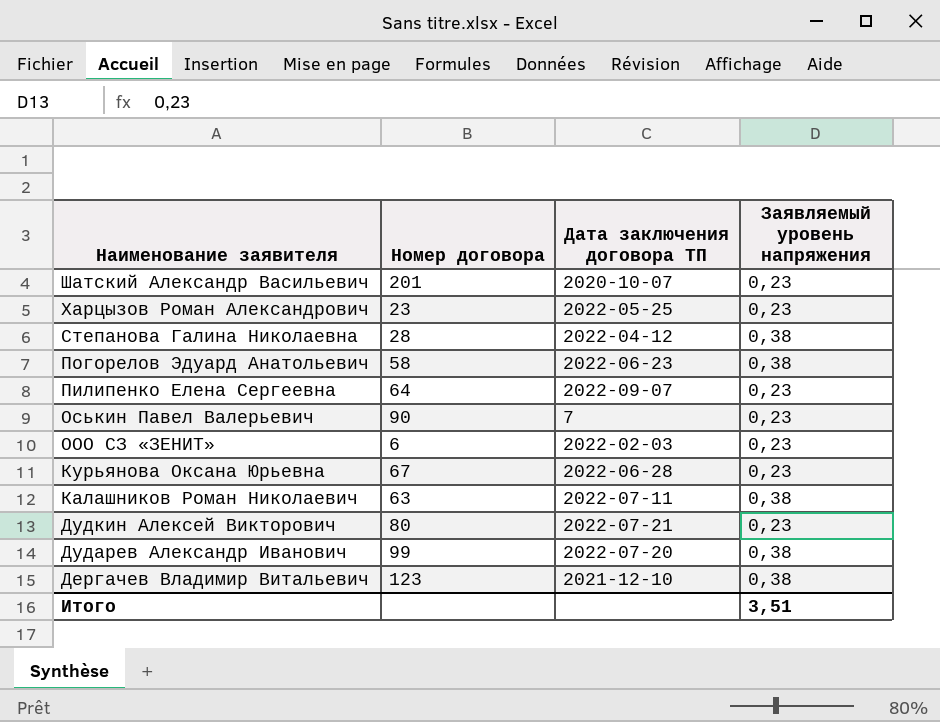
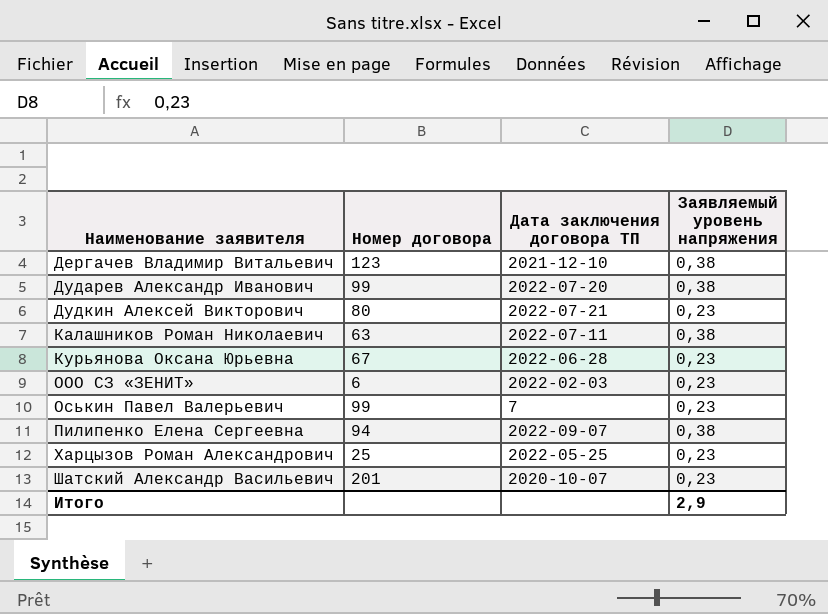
row order: Наименование заявителя descending -> Наименование заявителя ascending
row Степанова Галина Николаевна: 28 | 2022-04-12 | 0,38 -> none
row Погорелов Эдуард Анатольевич: 58 | 2022-06-23 | 0,38 -> none
Оськин Павел Валерьевич | Номер договора: 90 -> 99
Пилипенко Елена Сергеевна | Номер договора: 64 -> 94
Пилипенко Елена Сергеевна | Заявляемый уровень напряжения: 0,23 -> 0,38
Харцызов Роман Александрович | Номер договора: 23 -> 25
Итого | Заявляемый уровень напряжения: 3,51 -> 2,9

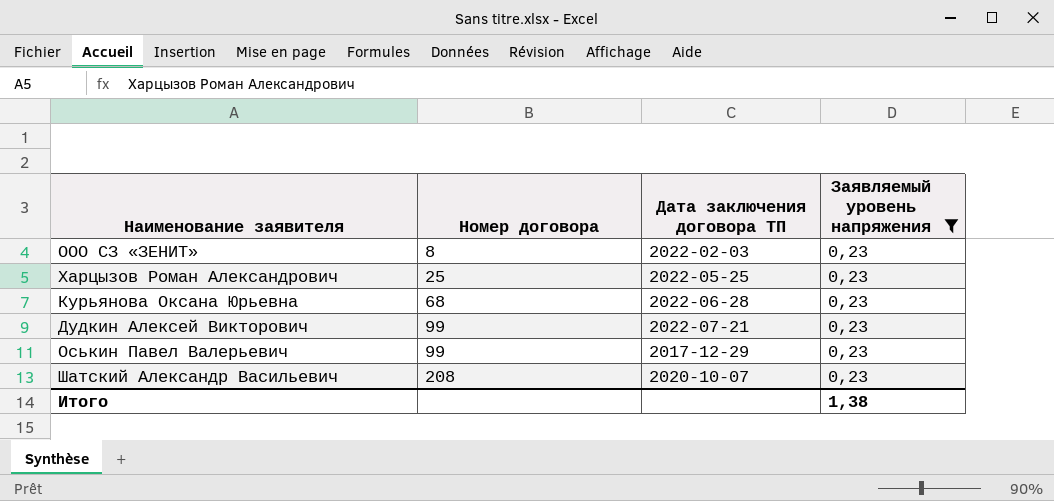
filter: none -> Заявляемый уровень напряжения = 0,23
row order: Наименование заявителя ascending -> Номер договора ascending
ООО СЗ «ЗЕНИТ» | Номер договора: 6 -> 8
Курьянова Оксана Юрьевна | Номер договора: 67 -> 68
Дудкин Алексей Викторович | Номер договора: 80 -> 99
Оськин Павел Валерьевич | Дата заключения договора ТП: 7 -> 2017-12-29
Шатский Александр Васильевич | Номер договора: 201 -> 208
Итого | Заявляемый уровень напряжения: 2,9 -> 1,38

